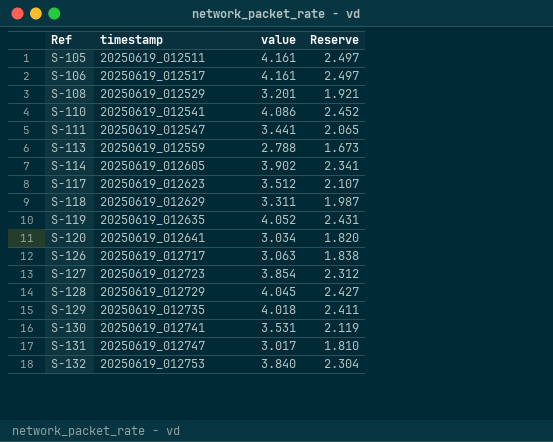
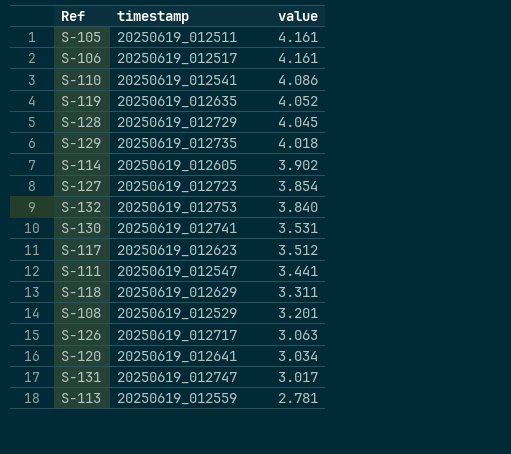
row order: Ref ascending -> value descending
column Reserve | formula: [value] * 0.6 -> none
S-113 | value: 2.788 -> 2.781

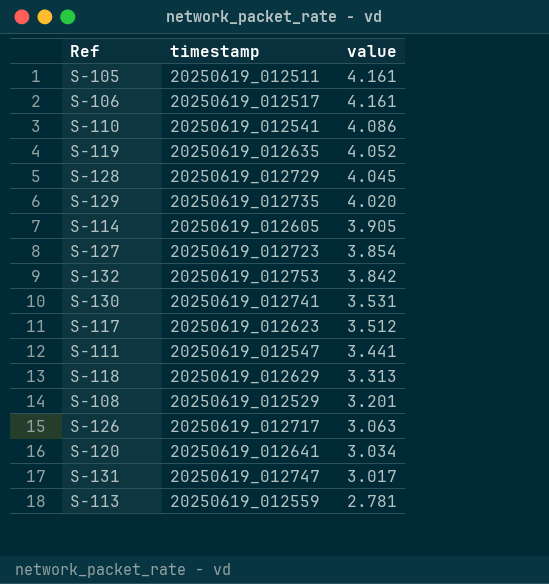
S-129 | value: 4.018 -> 4.020
S-114 | value: 3.902 -> 3.905
S-132 | value: 3.840 -> 3.842
S-118 | value: 3.311 -> 3.313

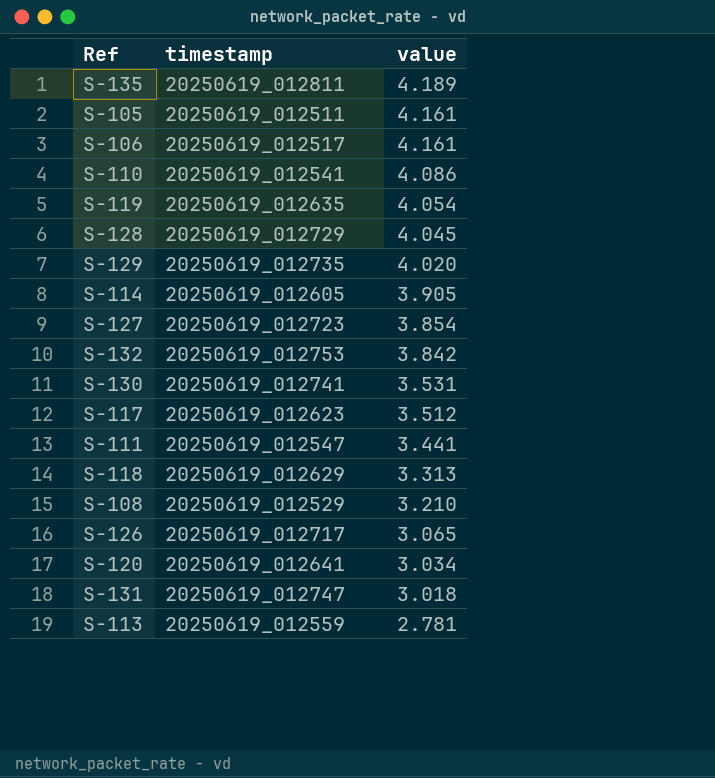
row S-135: none -> 20250619_012811 | 4.189
S-119 | value: 4.052 -> 4.054
S-108 | value: 3.201 -> 3.210
S-126 | value: 3.063 -> 3.065
S-131 | value: 3.017 -> 3.018

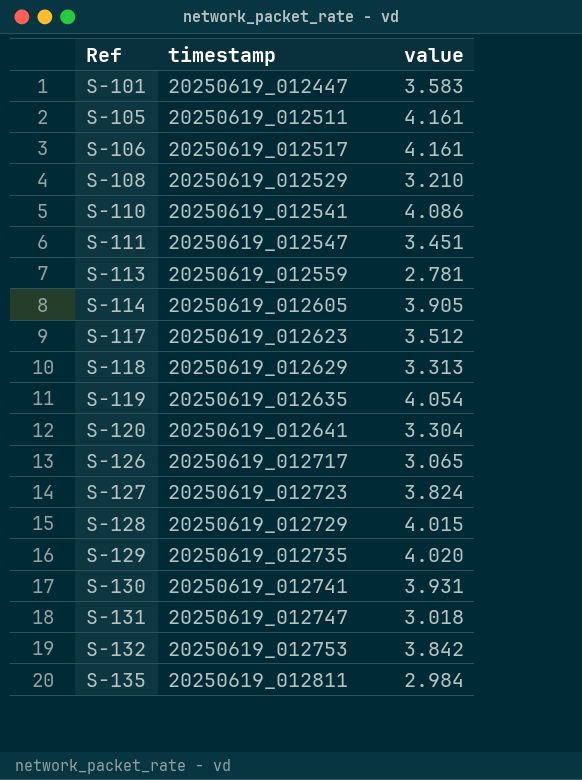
row order: value descending -> Ref ascending
row S-101: none -> 20250619_012447 | 3.583
S-111 | value: 3.441 -> 3.451
S-120 | value: 3.034 -> 3.304
S-127 | value: 3.854 -> 3.824
S-128 | value: 4.045 -> 4.015
S-130 | value: 3.531 -> 3.931
S-135 | value: 4.189 -> 2.984

